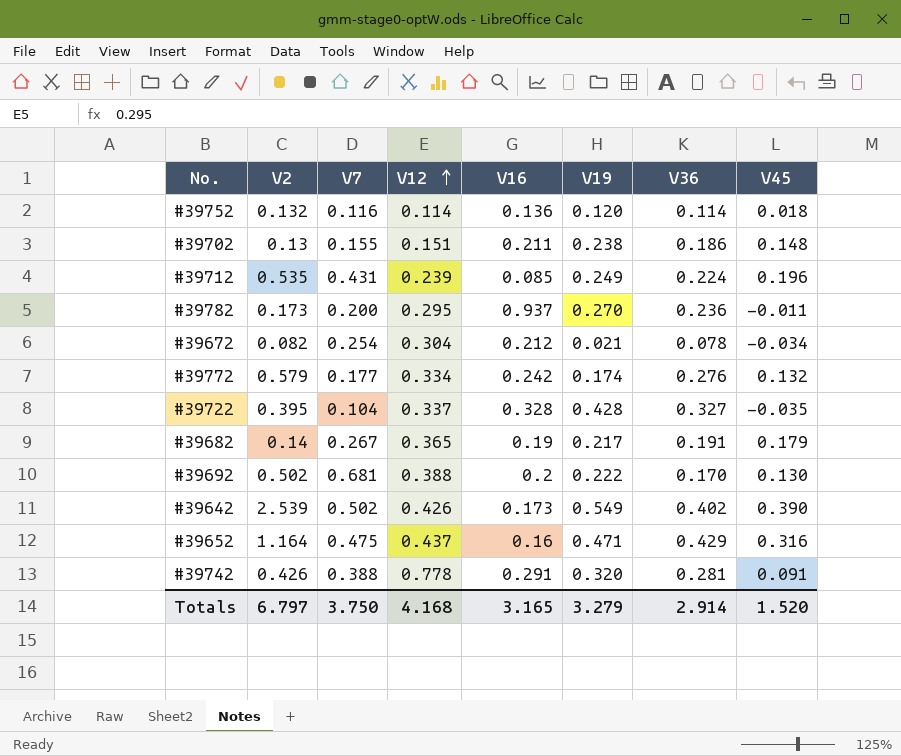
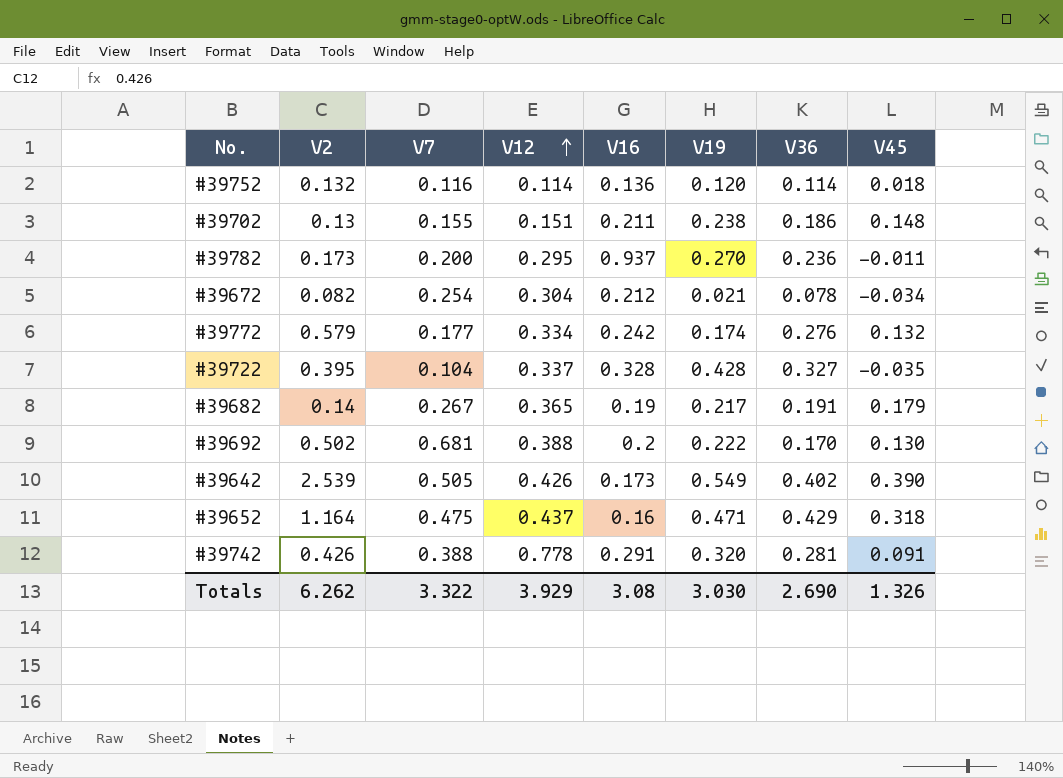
row #39712: 0.535 | 0.431 | 0.239 | 0.085 | 0.249 | 0.224 | 0.196 -> none
#39642 | V7: 0.502 -> 0.505
#39652 | V45: 0.316 -> 0.318
Totals | V2: 6.797 -> 6.262
Totals | V7: 3.750 -> 3.322
Totals | V12: 4.168 -> 3.929
Totals | V16: 3.165 -> 3.08
Totals | V19: 3.279 -> 3.030
Totals | V36: 2.914 -> 2.690
Totals | V45: 1.520 -> 1.326

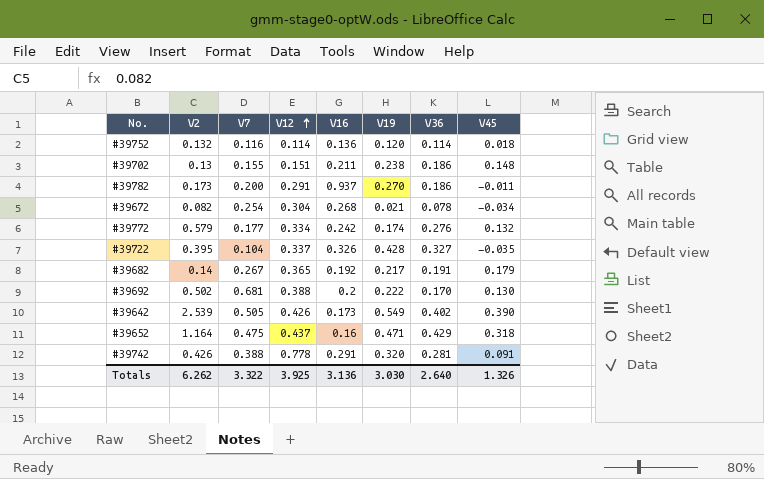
#39782 | V12: 0.295 -> 0.291
#39782 | V36: 0.236 -> 0.186
#39672 | V16: 0.212 -> 0.268
#39722 | V16: 0.328 -> 0.326
#39682 | V16: 0.19 -> 0.192
Totals | V12: 3.929 -> 3.925
Totals | V16: 3.08 -> 3.136
Totals | V36: 2.690 -> 2.640

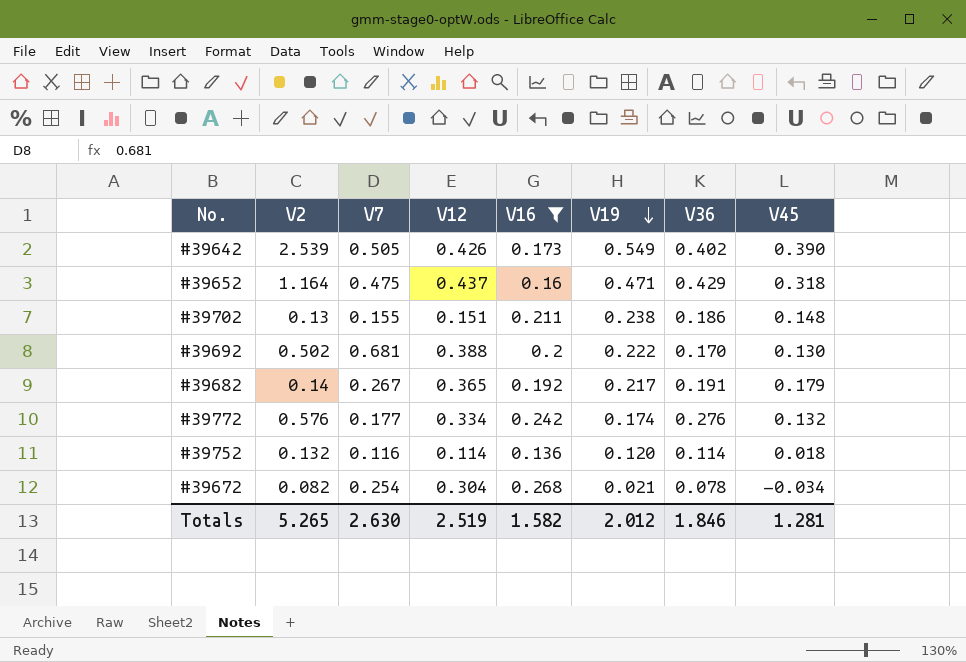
filter: none -> V16 <= 0.268
row order: V12 ascending -> V19 descending
#39772 | V2: 0.579 -> 0.576
Totals | V2: 6.262 -> 5.265
Totals | V7: 3.322 -> 2.630
Totals | V12: 3.925 -> 2.519
Totals | V16: 3.136 -> 1.582
Totals | V19: 3.030 -> 2.012
Totals | V36: 2.640 -> 1.846
Totals | V45: 1.326 -> 1.281

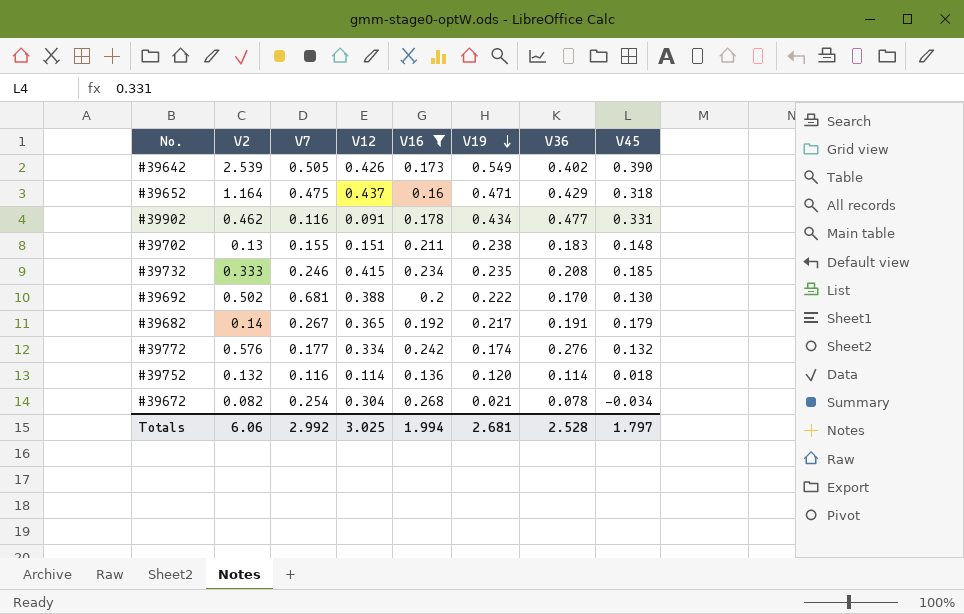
row #39902: none -> 0.462 | 0.116 | 0.091 | 0.178 | 0.434 | 0.477 | 0.331
#39702 | V36: 0.186 -> 0.183
row #39732: none -> 0.333 | 0.246 | 0.415 | 0.234 | 0.235 | 0.208 | 0.185
Totals | V2: 5.265 -> 6.06
Totals | V7: 2.630 -> 2.992
Totals | V12: 2.519 -> 3.025
Totals | V16: 1.582 -> 1.994
Totals | V19: 2.012 -> 2.681
Totals | V36: 1.846 -> 2.528
Totals | V45: 1.281 -> 1.797

